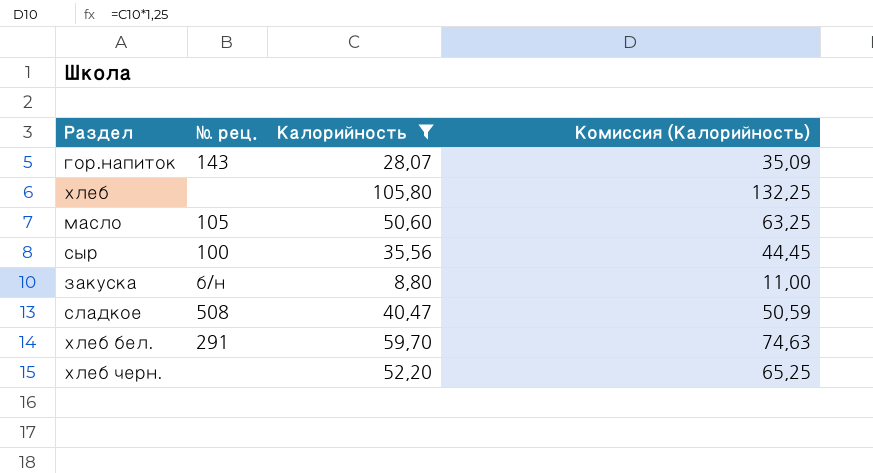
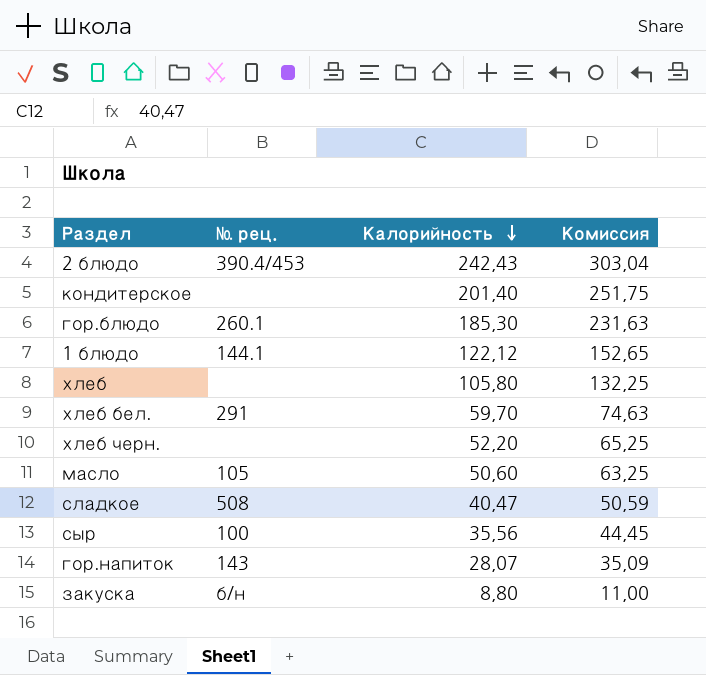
filter: Калорийность <= 105,80 -> none
row order: none -> Калорийность descending
column name: Комиссия (Калорийность) -> Комиссия

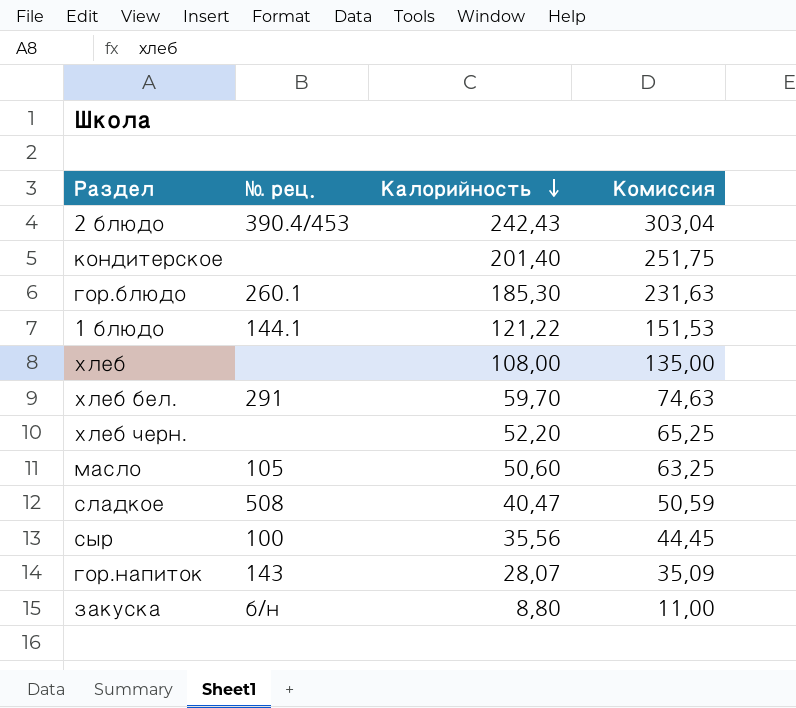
1 блюдо | Калорийность: 122,12 -> 121,22
1 блюдо | Комиссия: 152,65 -> 151,53
хлеб | Калорийность: 105,80 -> 108,00
хлеб | Комиссия: 132,25 -> 135,00

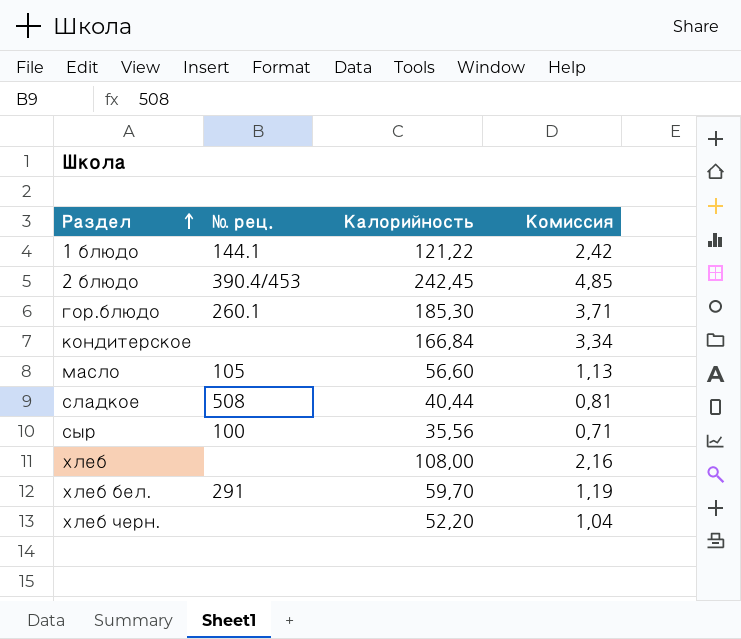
row order: Калорийность descending -> Раздел ascending
column Комиссия | formula: [Калорийность] * 1,25 -> [Калорийность] * 0,02
row гор.напиток: 143 | 28,07 | 35,09 -> none
row закуска: б/н | 8,80 | 11,00 -> none
2 блюдо | Калорийность: 242,43 -> 242,45
кондитерское | Калорийность: 201,40 -> 166,84
масло | Калорийность: 50,60 -> 56,60
сладкое | Калорийность: 40,47 -> 40,44

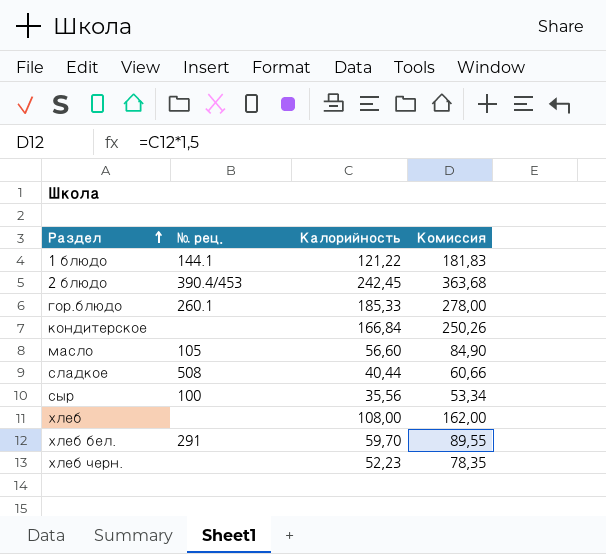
column Комиссия | formula: [Калорийность] * 0,02 -> [Калорийность] * 1,5
гор.блюдо | Калорийность: 185,30 -> 185,33
хлеб черн. | Калорийность: 52,20 -> 52,23

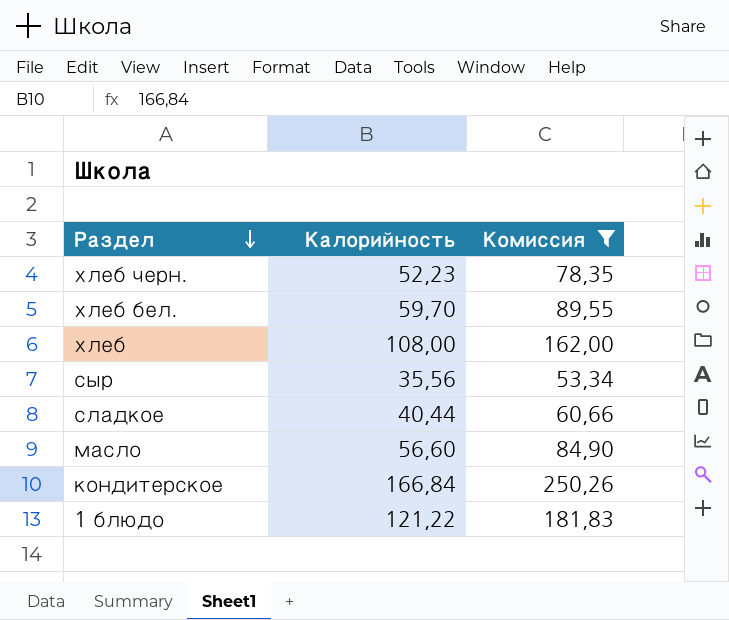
filter: none -> Комиссия <= 250,26
row order: Раздел ascending -> Раздел descending
column № рец. | position: 2 -> none

